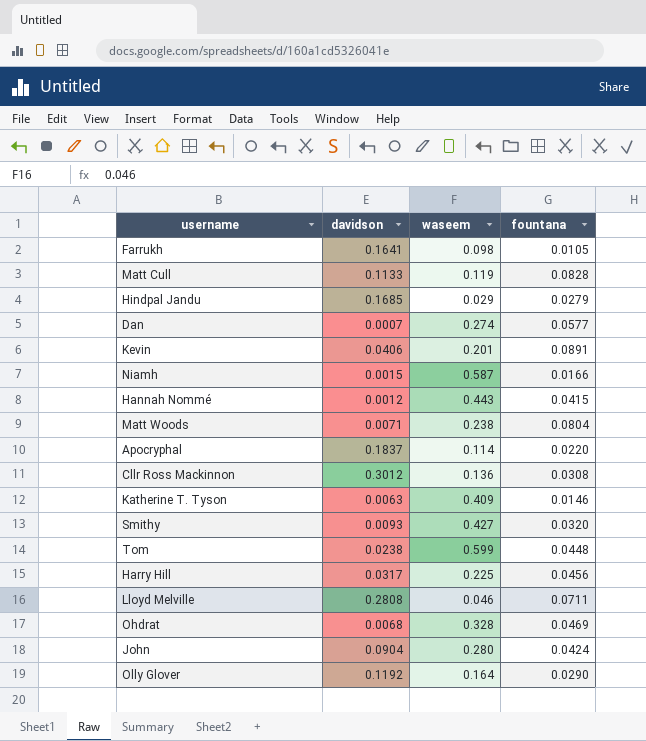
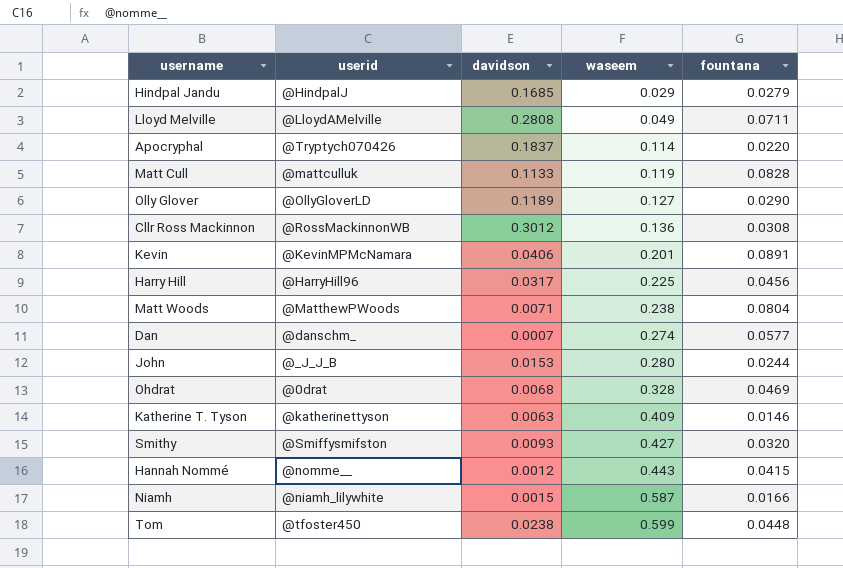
row order: none -> waseem ascending
column userid | position: none -> 2
row Farrukh: 0.1641 | 0.098 | 0.0105 -> none
Lloyd Melville | waseem: 0.046 -> 0.049
Olly Glover | davidson: 0.1192 -> 0.1189
Olly Glover | waseem: 0.164 -> 0.127
John | davidson: 0.0904 -> 0.0153
John | fountana: 0.0424 -> 0.0244

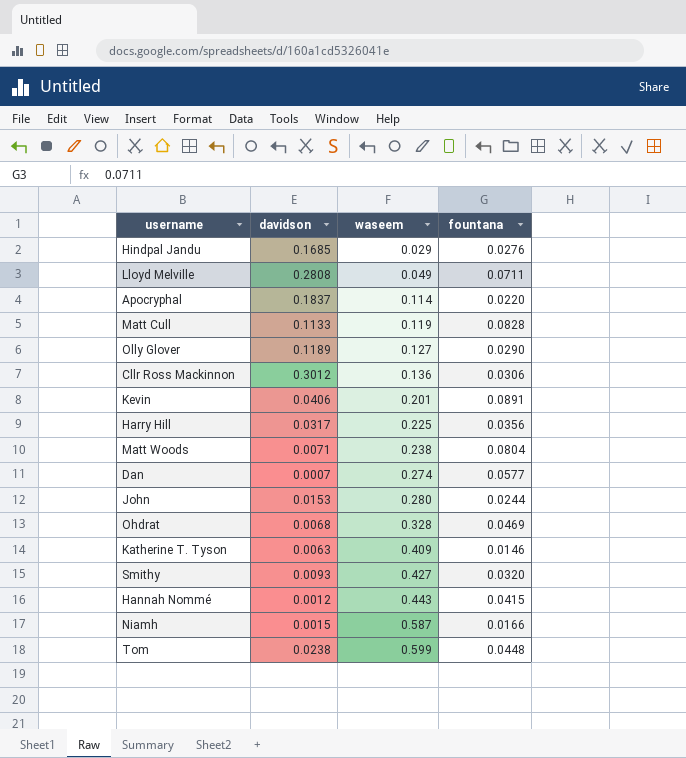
column userid | position: 2 -> none
Hindpal Jandu | fountana: 0.0279 -> 0.0276
Cllr Ross Mackinnon | fountana: 0.0308 -> 0.0306
Harry Hill | fountana: 0.0456 -> 0.0356

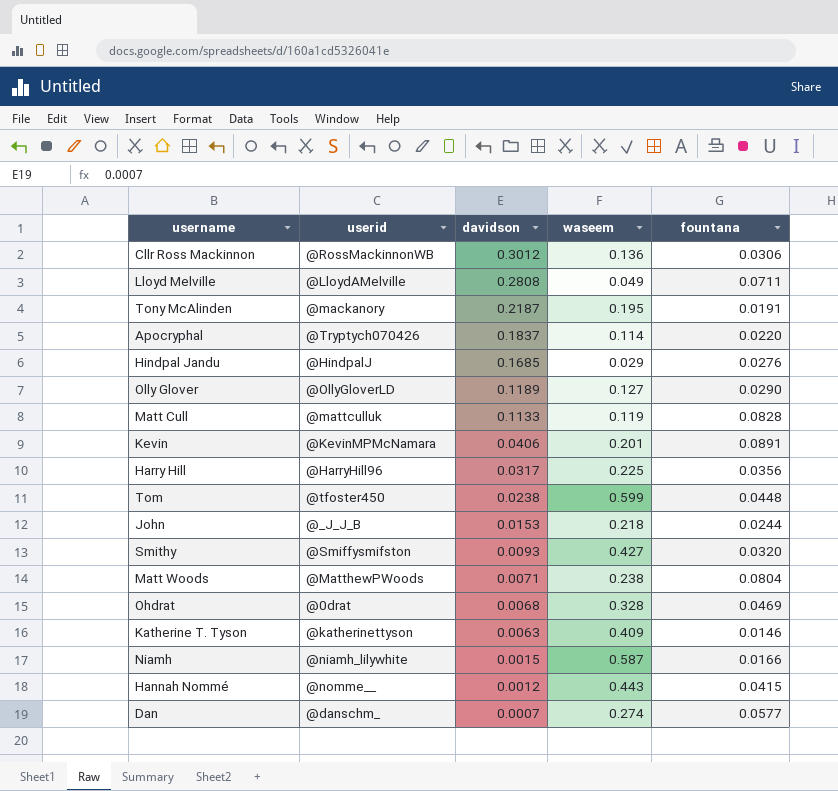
row order: waseem ascending -> davidson descending
column userid | position: none -> 2
row Tony McAlinden: none -> @mackanory | 0.2187 | 0.195 | 0.0191
John | waseem: 0.280 -> 0.218

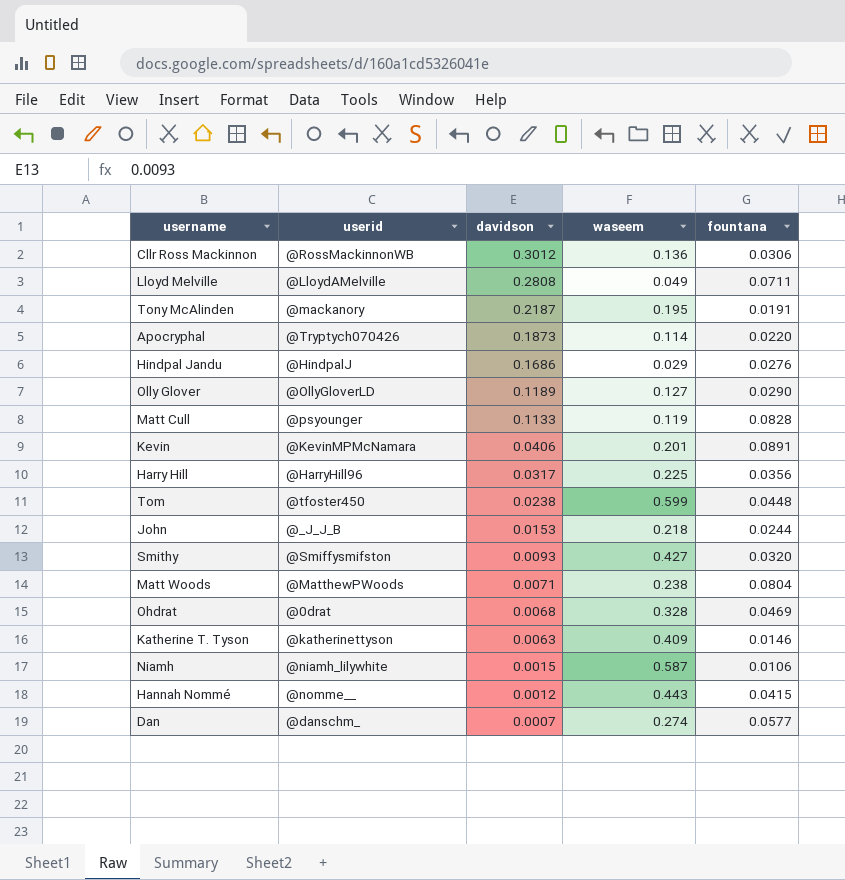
Apocryphal | davidson: 0.1837 -> 0.1873
Hindpal Jandu | davidson: 0.1685 -> 0.1686
Matt Cull | userid: @mattculluk -> @psyounger
Niamh | fountana: 0.0166 -> 0.0106

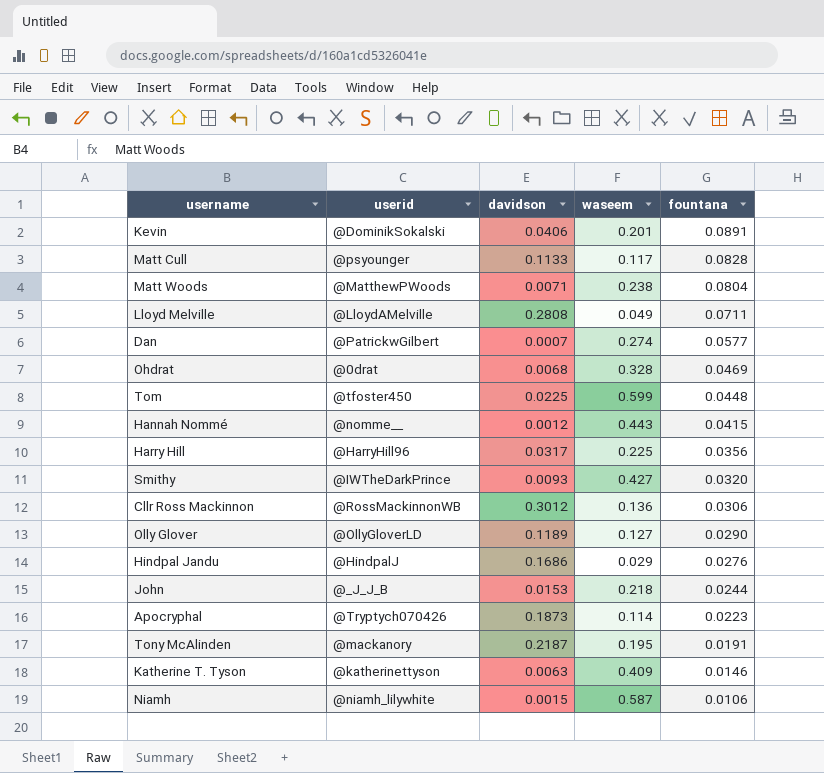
row order: davidson descending -> fountana descending
Kevin | userid: @KevinMPMcNamara -> @DominikSokalski
Matt Cull | waseem: 0.119 -> 0.117
Dan | userid: @danschm_ -> @PatrickwGilbert
Tom | davidson: 0.0238 -> 0.0225
Smithy | userid: @Smiffysmifston -> @IWTheDarkPrince
Apocryphal | fountana: 0.0220 -> 0.0223

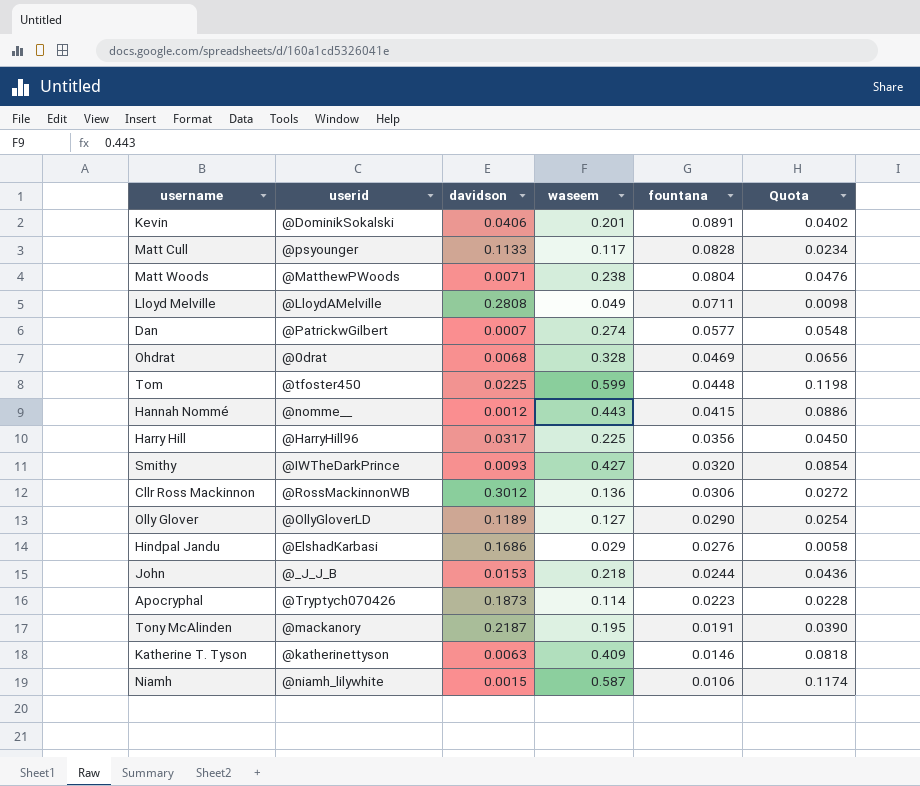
column Quota | formula: none -> [waseem] * 0.2
Hindpal Jandu | userid: @HindpalJ -> @ElshadKarbasi

